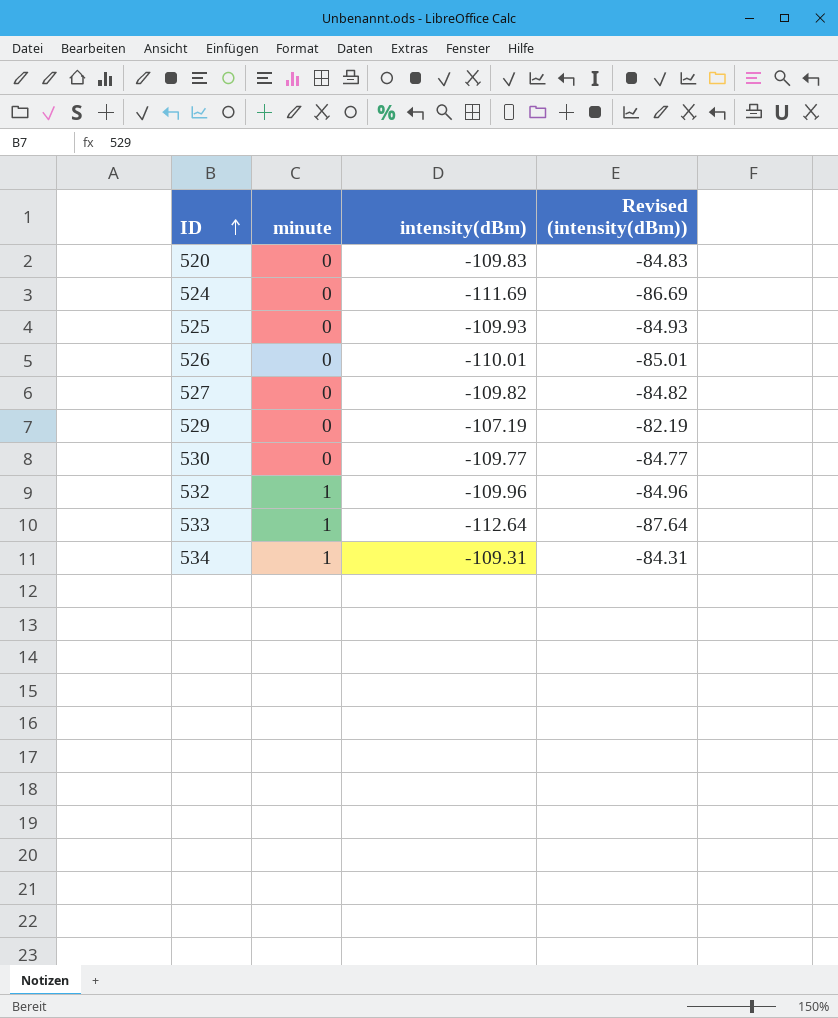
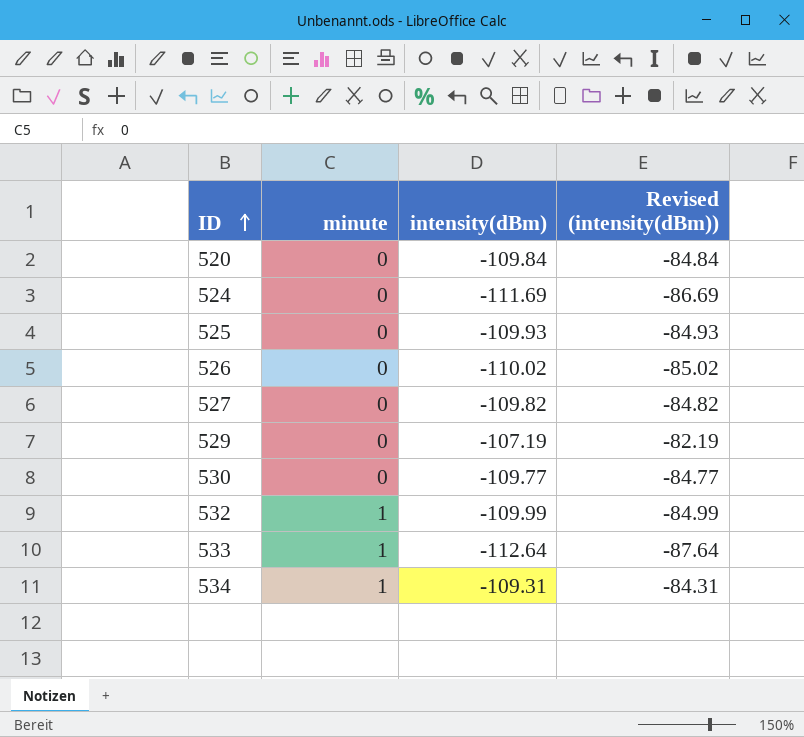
520 | intensity(dBm): -109.83 -> -109.84
520 | Revised (intensity(dBm)): -84.83 -> -84.84
526 | intensity(dBm): -110.01 -> -110.02
526 | Revised (intensity(dBm)): -85.01 -> -85.02
532 | intensity(dBm): -109.96 -> -109.99
532 | Revised (intensity(dBm)): -84.96 -> -84.99

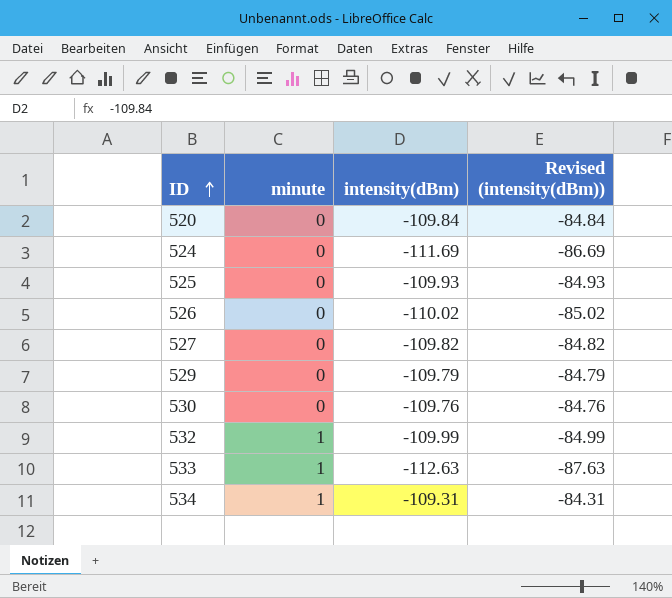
529 | intensity(dBm): -107.19 -> -109.79
529 | Revised (intensity(dBm)): -82.19 -> -84.79
530 | intensity(dBm): -109.77 -> -109.76
530 | Revised (intensity(dBm)): -84.77 -> -84.76
533 | intensity(dBm): -112.64 -> -112.63
533 | Revised (intensity(dBm)): -87.64 -> -87.63

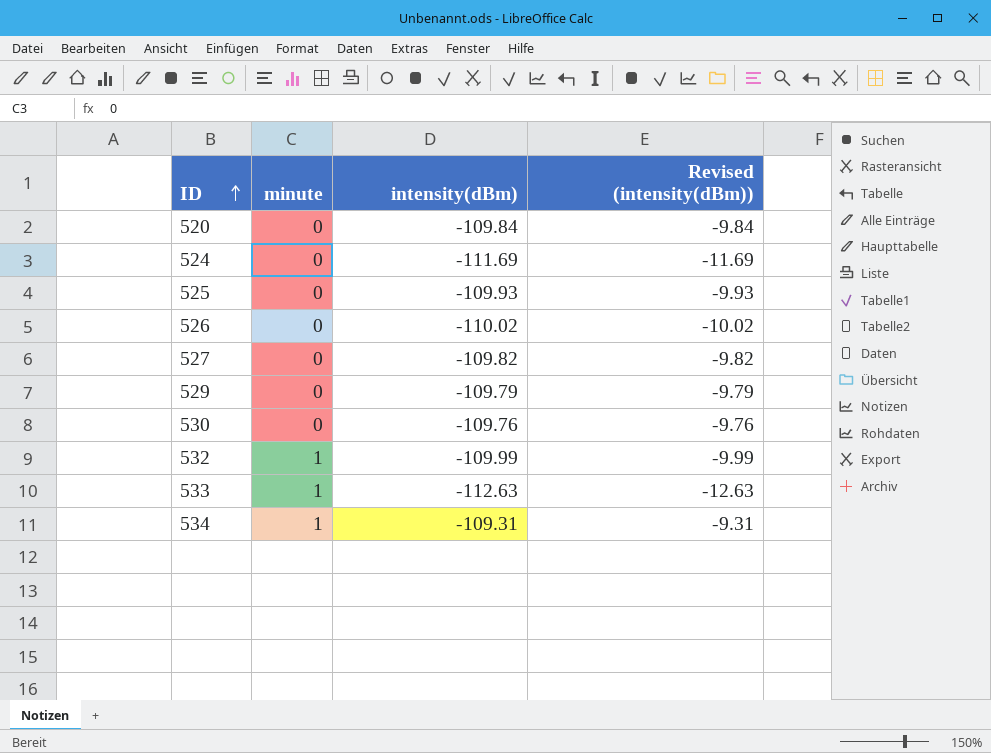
column Revised (intensity(dBm)) | formula: [intensity(dBm)] + 25 -> [intensity(dBm)] + 100

